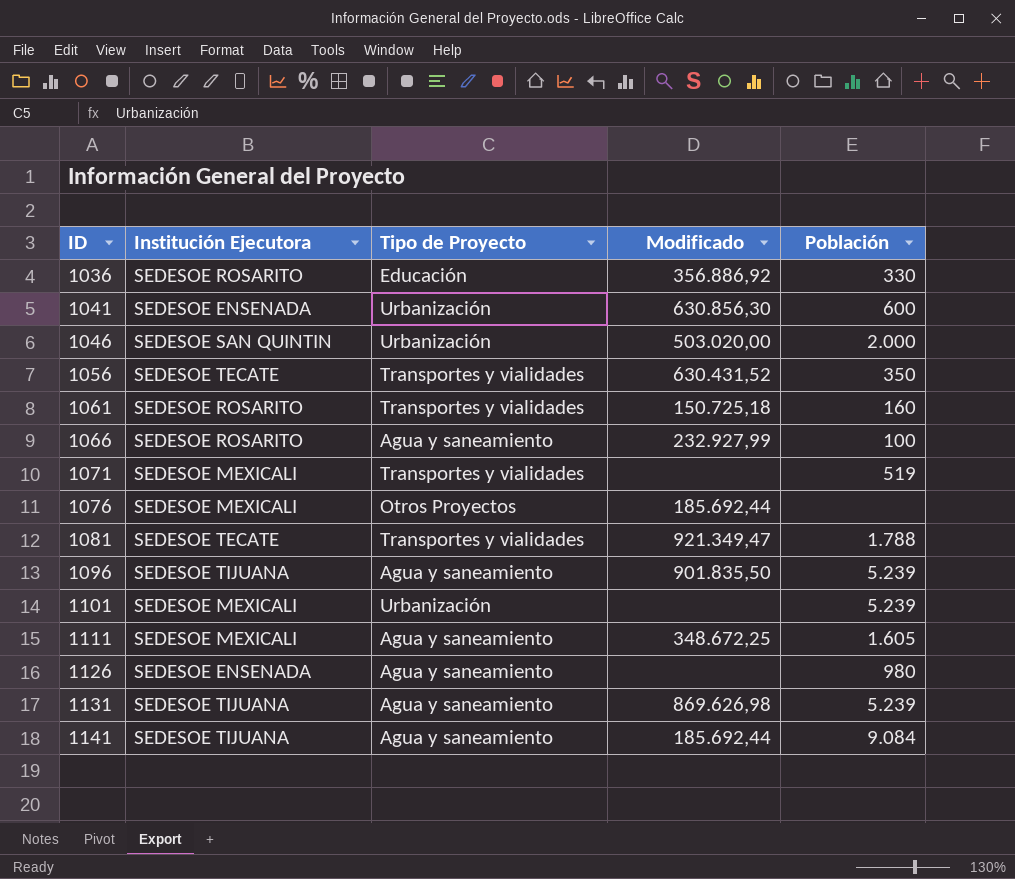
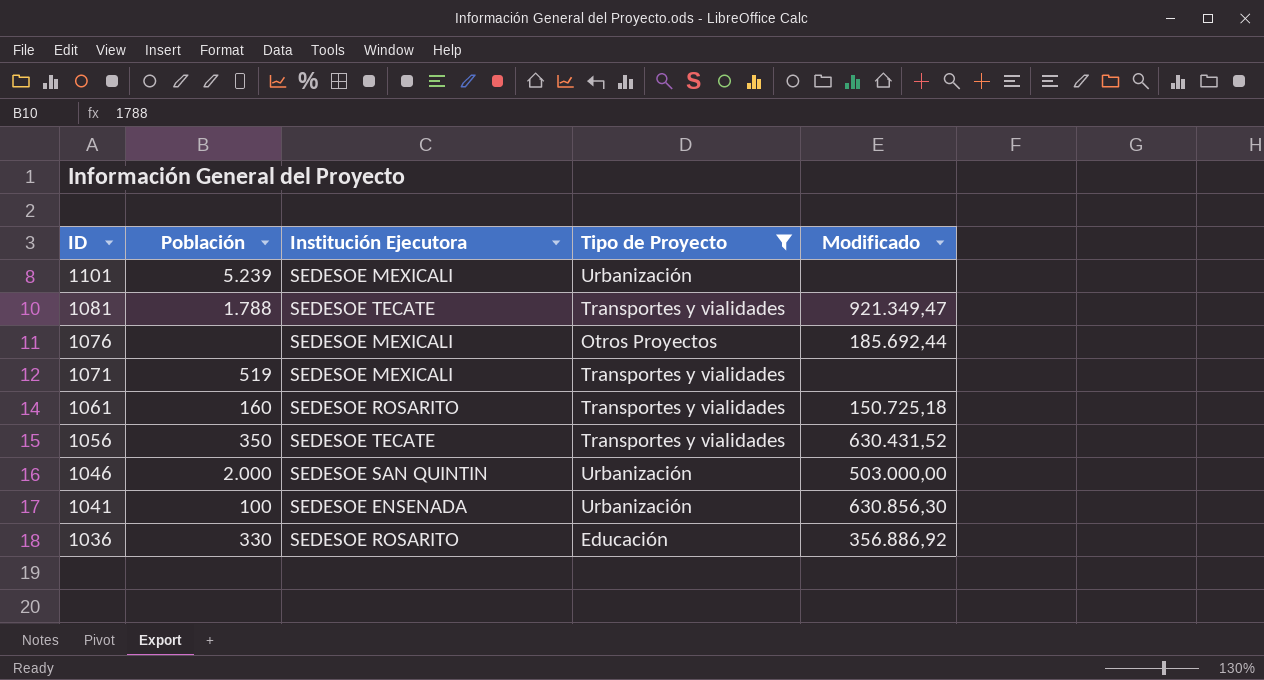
filter: none -> Tipo de Proyecto != Agua y saneamiento
row order: ID ascending -> ID descending
column Población | position: 5 -> 2
1046 | Modificado: 503.020,00 -> 503.000,00
1041 | Población: 600 -> 100

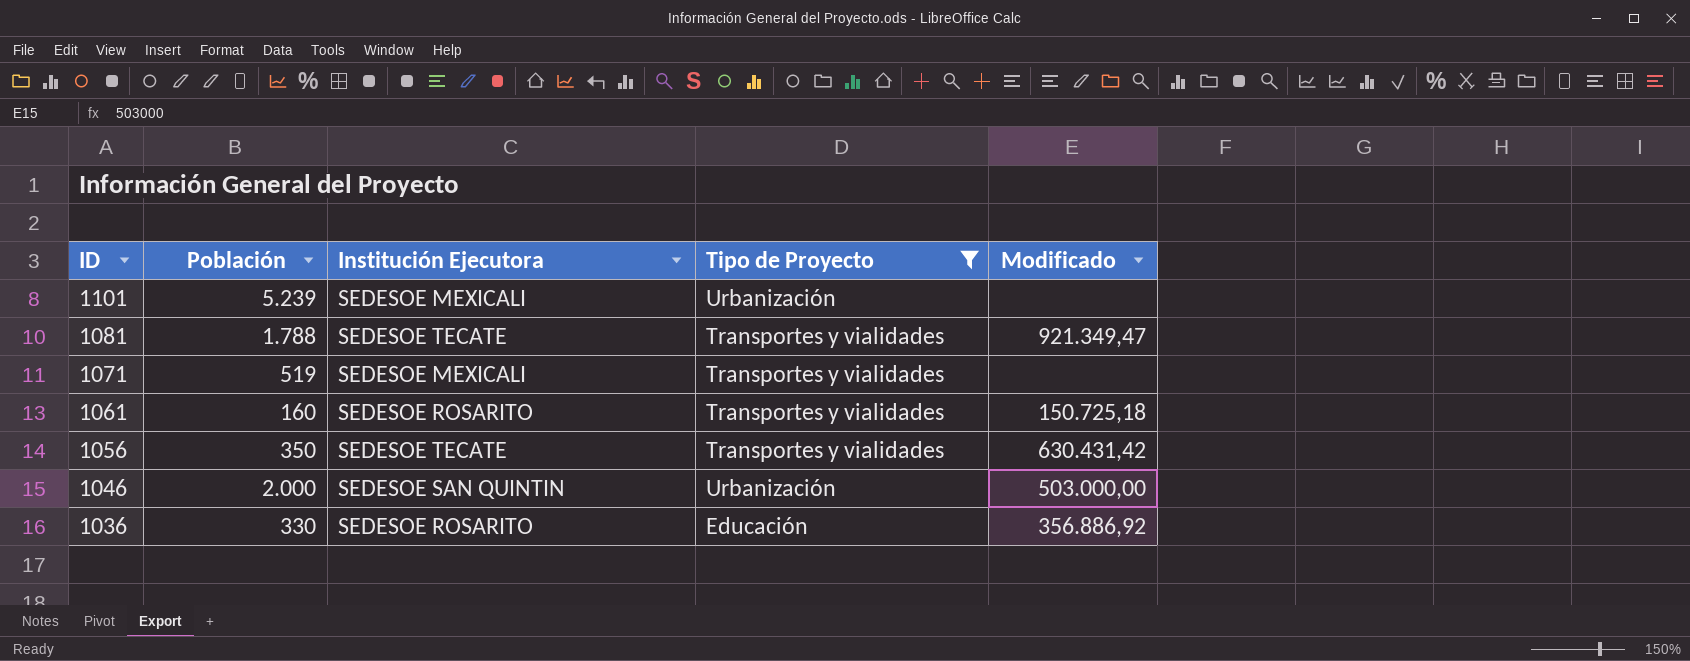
row 1076: none | SEDESOE MEXICALI | Otros Proyectos | 185.692,44 -> none
row 1041: 100 | SEDESOE ENSENADA | Urbanización | 630.856,30 -> none
1056 | Modificado: 630.431,52 -> 630.431,42

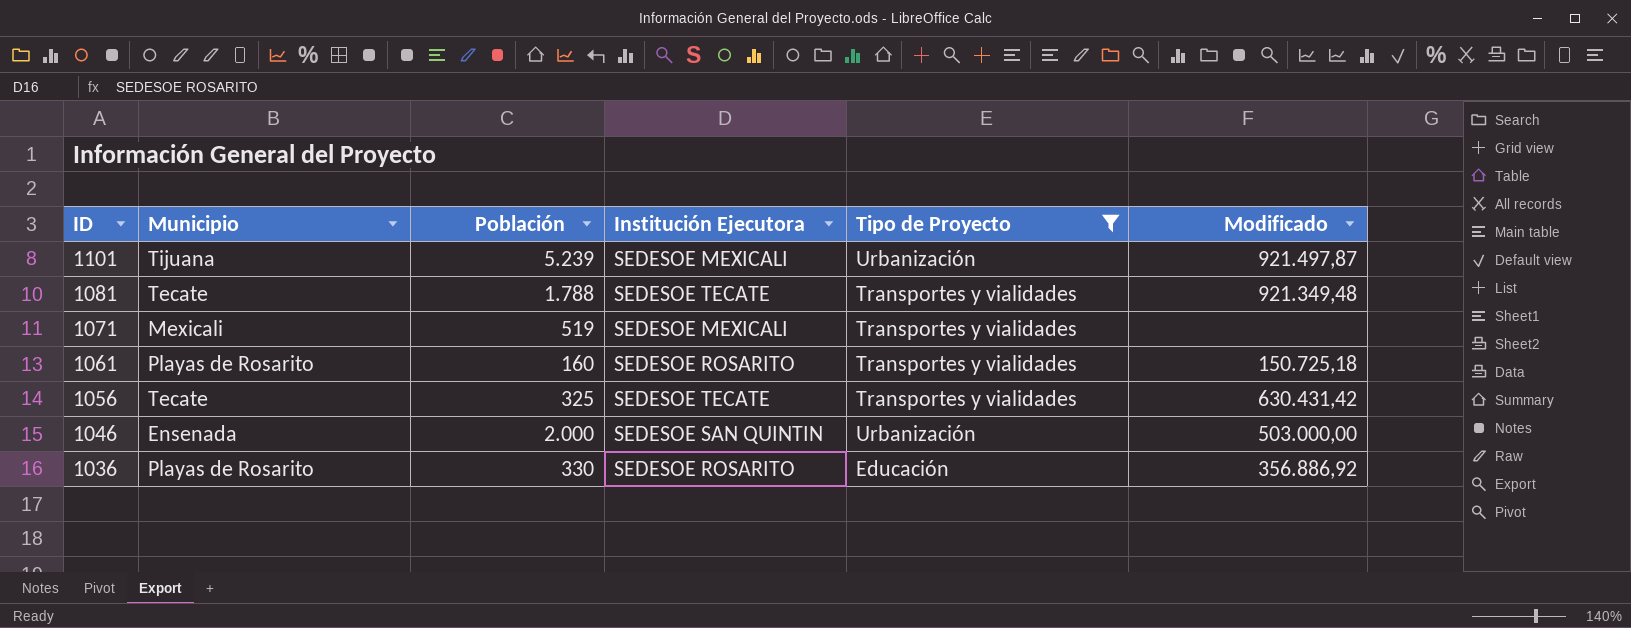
column Municipio | position: none -> 2
1101 | Modificado: none -> 921.497,87
1081 | Modificado: 921.349,47 -> 921.349,48
1056 | Población: 350 -> 325

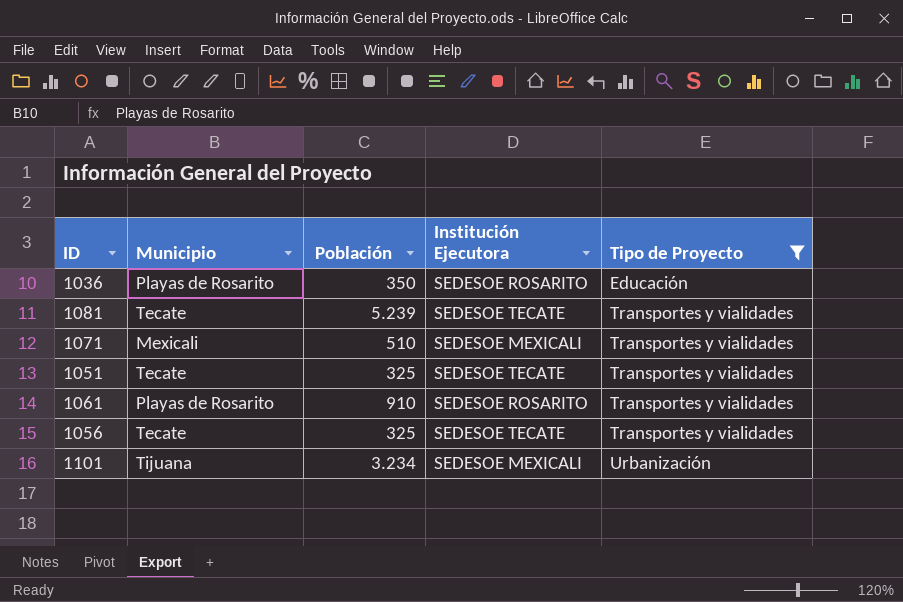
row order: ID descending -> Tipo de Proyecto ascending
column Modificado | position: 6 -> none
row 1046: Ensenada | 2.000 | SEDESOE SAN QUINTIN | Urbanización | 503.000,00 -> none
1036 | Población: 330 -> 350
1081 | Población: 1.788 -> 5.239
1071 | Población: 519 -> 510
row 1051: none -> Tecate | 325 | SEDESOE TECATE | Transportes y vialidades
1061 | Población: 160 -> 910
1101 | Población: 5.239 -> 3.234

